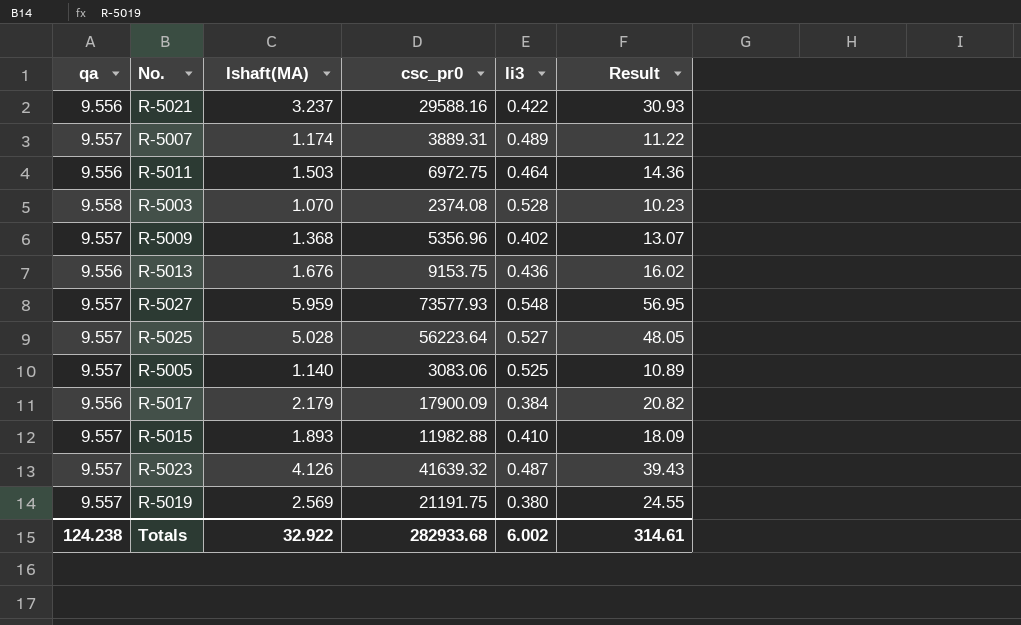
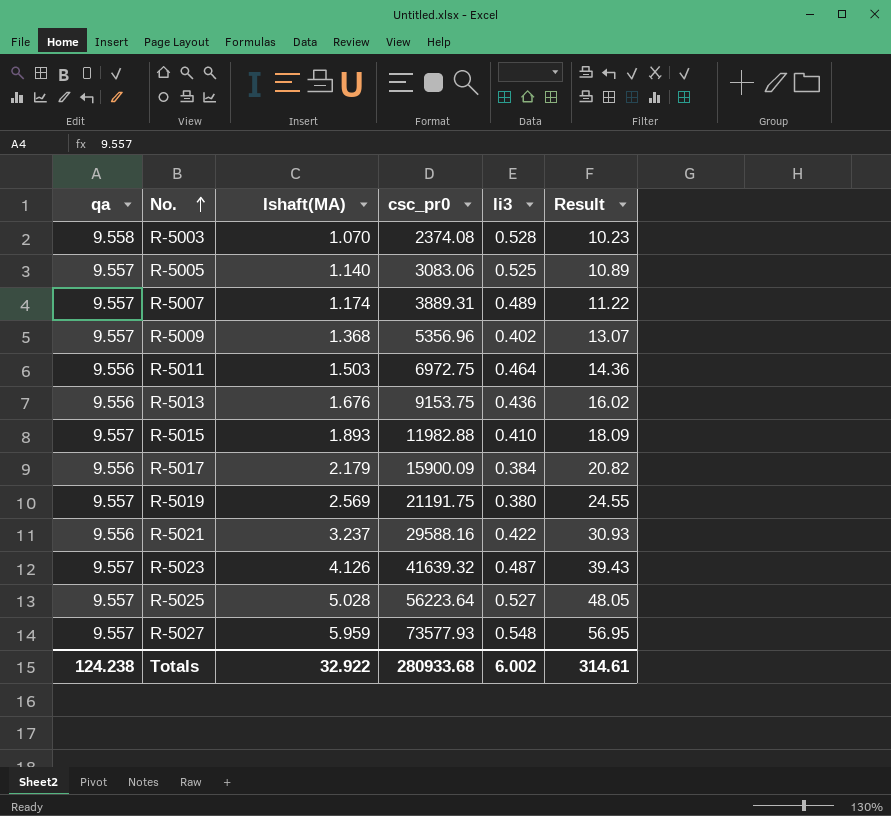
row order: none -> No. ascending
R-5017 | csc_pr0: 17900.09 -> 15900.09
Totals | csc_pr0: 282933.68 -> 280933.68

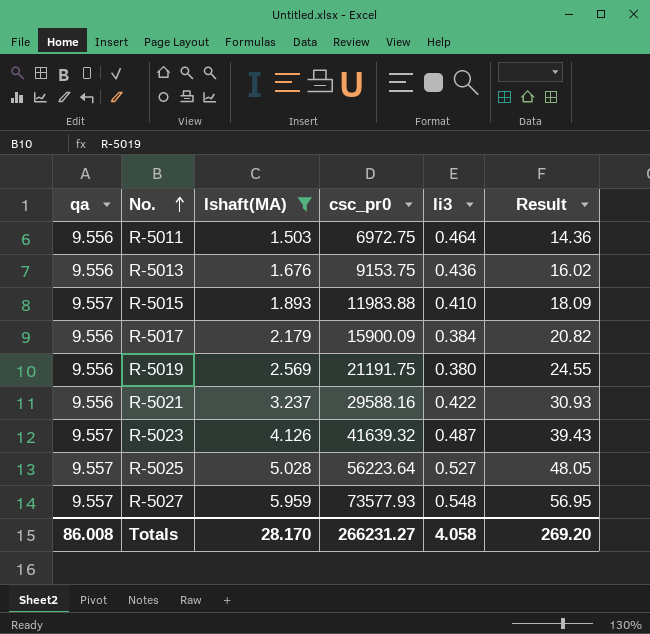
filter: none -> Ishaft(MA) >= 1.503
R-5015 | csc_pr0: 11982.88 -> 11983.88
R-5019 | qa: 9.557 -> 9.556
Totals | qa: 124.238 -> 86.008
Totals | Ishaft(MA): 32.922 -> 28.170
Totals | csc_pr0: 280933.68 -> 266231.27
Totals | li3: 6.002 -> 4.058
Totals | Result: 314.61 -> 269.20

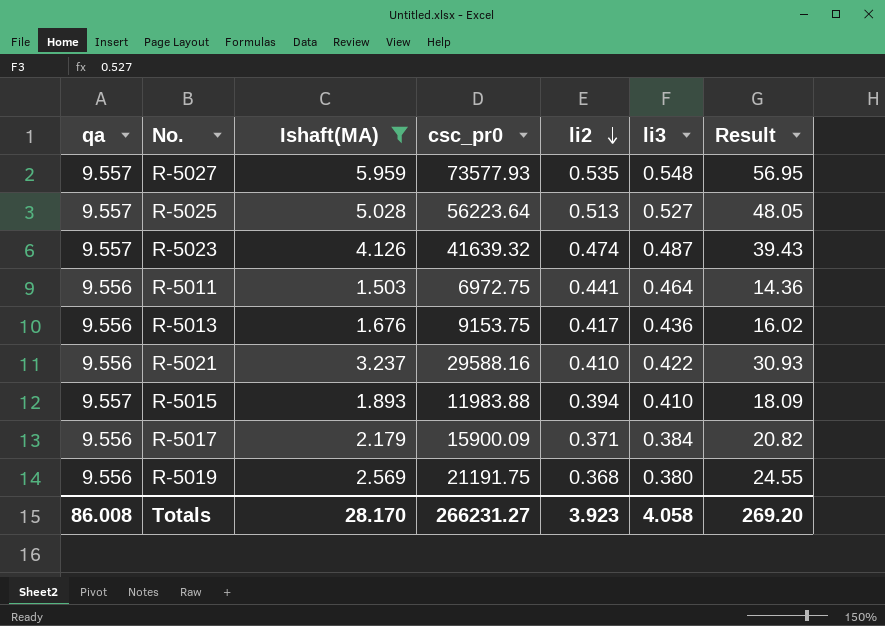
row order: No. ascending -> li2 descending
column li2 | position: none -> 5

